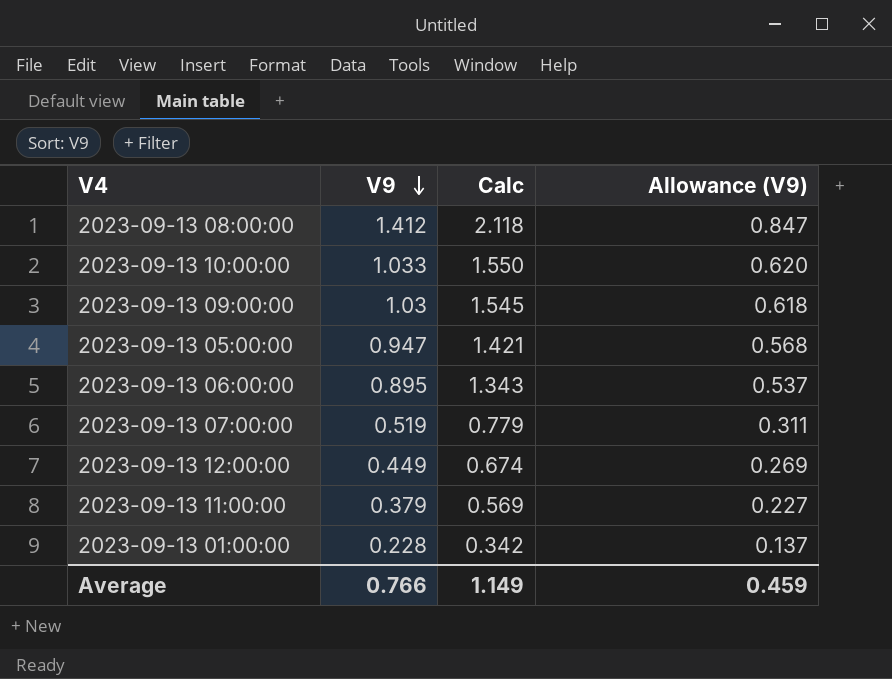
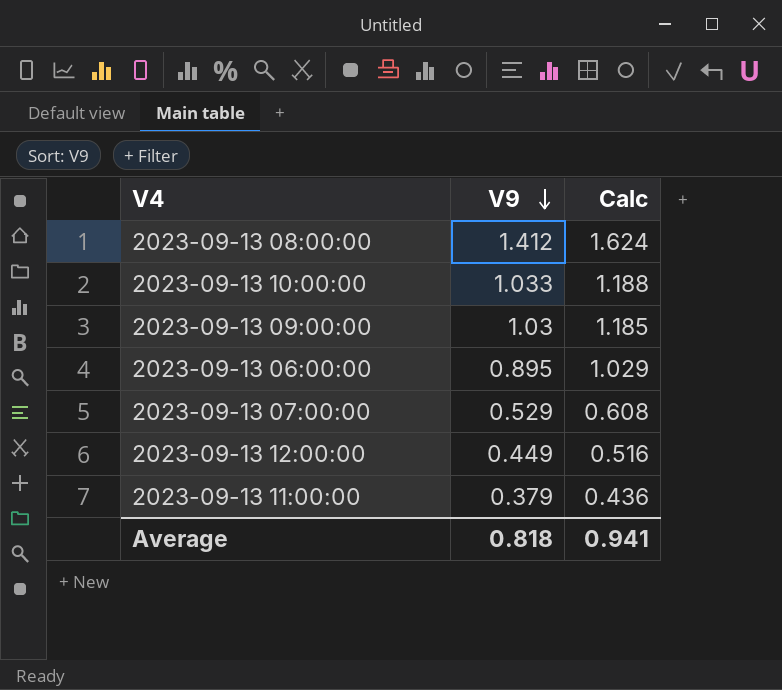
column Allowance (V9) | formula: [V9] * 0.6 -> none
column Calc | formula: [V9] * 1.5 -> [V9] * 1.15
row 2023-09-13 05:00:00: 0.947 | 1.421 | 0.568 -> none
row 2023-09-13 01:00:00: 0.228 | 0.342 | 0.137 -> none
2023-09-13 07:00:00 | V9: 0.519 -> 0.529
Average | V9: 0.766 -> 0.818
Average | Calc: 1.149 -> 0.941

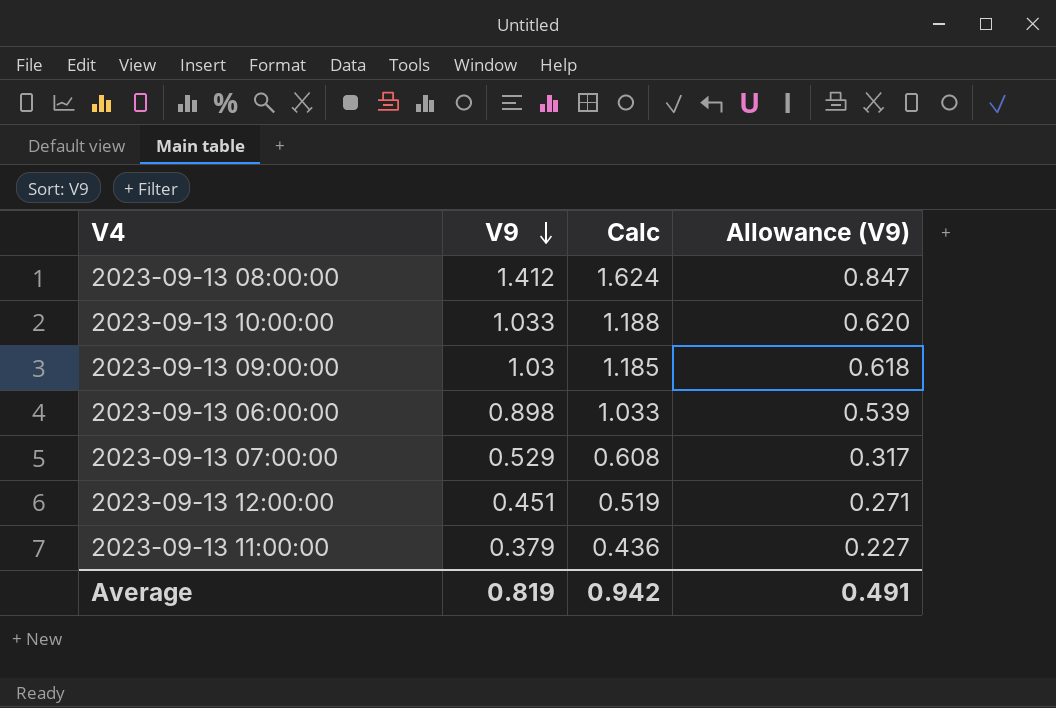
column Allowance (V9) | formula: none -> [V9] * 0.6
2023-09-13 06:00:00 | V9: 0.895 -> 0.898
2023-09-13 06:00:00 | Calc: 1.029 -> 1.033
2023-09-13 12:00:00 | V9: 0.449 -> 0.451
2023-09-13 12:00:00 | Calc: 0.516 -> 0.519
Average | V9: 0.818 -> 0.819
Average | Calc: 0.941 -> 0.942

